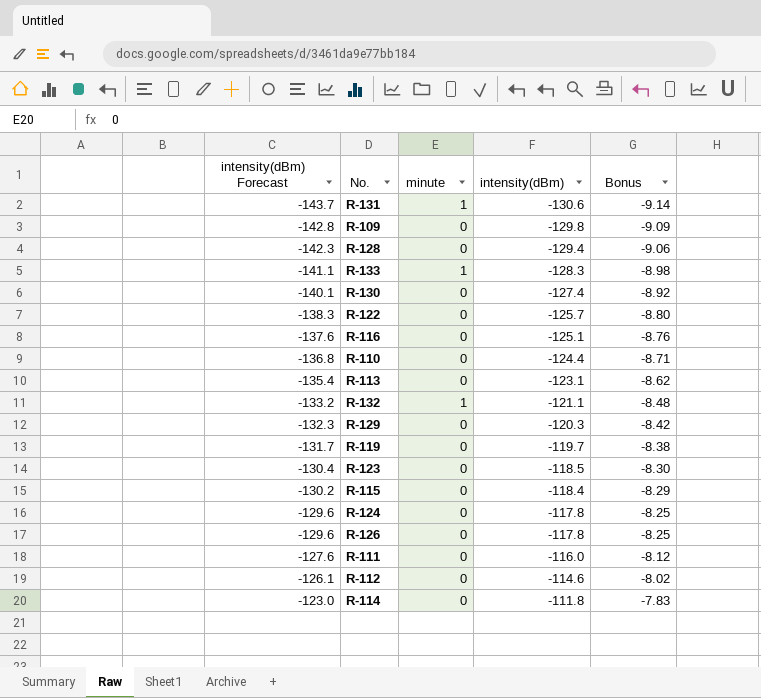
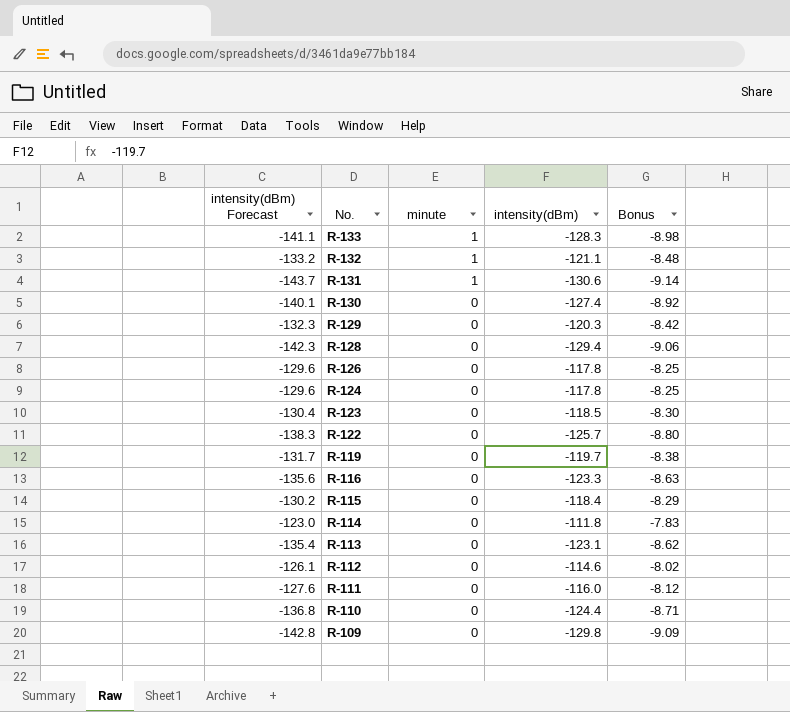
row order: intensity(dBm) Forecast ascending -> No. descending
R-116 | intensity(dBm) Forecast: -137.6 -> -135.6
R-116 | intensity(dBm): -125.1 -> -123.3
R-116 | Bonus: -8.76 -> -8.63

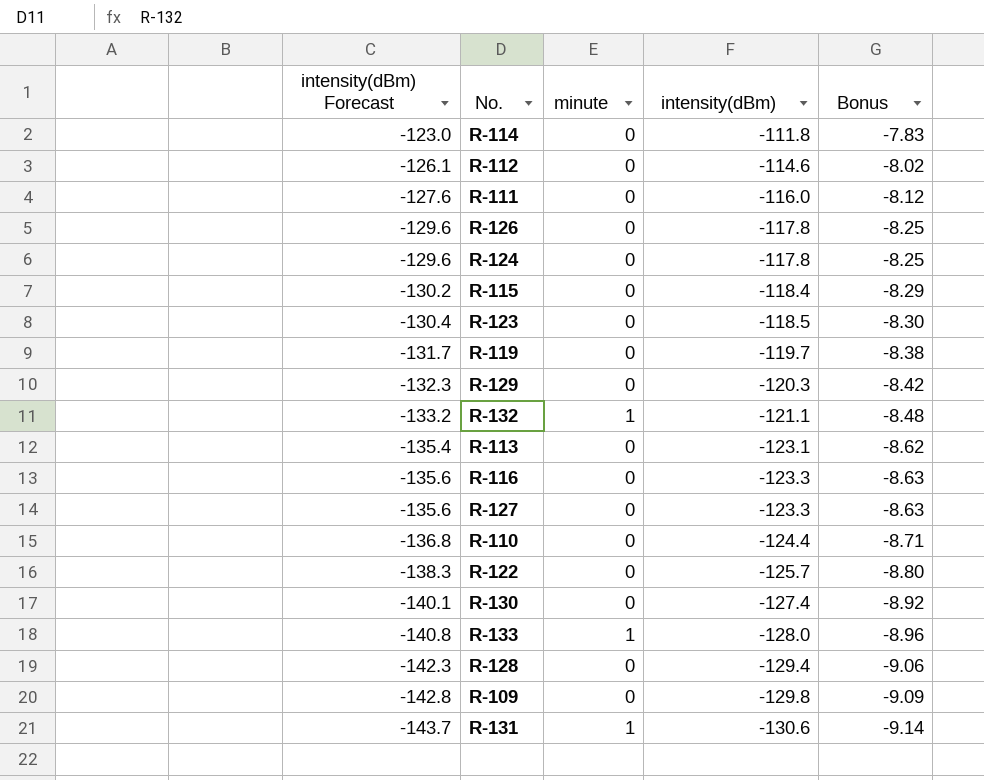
row order: No. descending -> intensity(dBm) Forecast descending
row R-127: none -> -135.6 | 0 | -123.3 | -8.63
R-133 | intensity(dBm) Forecast: -141.1 -> -140.8
R-133 | intensity(dBm): -128.3 -> -128.0
R-133 | Bonus: -8.98 -> -8.96

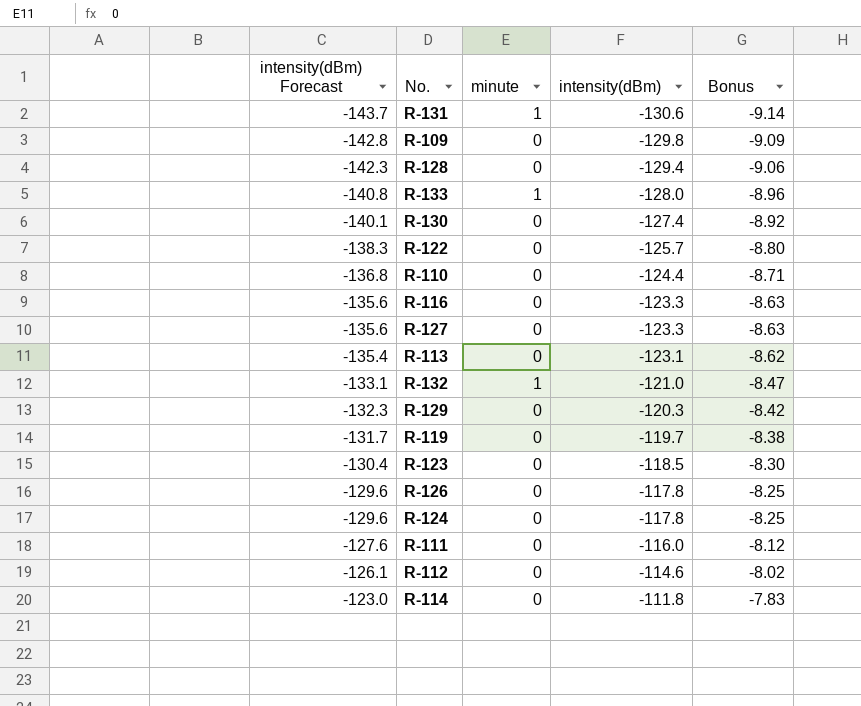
row order: intensity(dBm) Forecast descending -> intensity(dBm) Forecast ascending
row R-115: -130.2 | 0 | -118.4 | -8.29 -> none
R-132 | intensity(dBm) Forecast: -133.2 -> -133.1
R-132 | intensity(dBm): -121.1 -> -121.0
R-132 | Bonus: -8.48 -> -8.47

